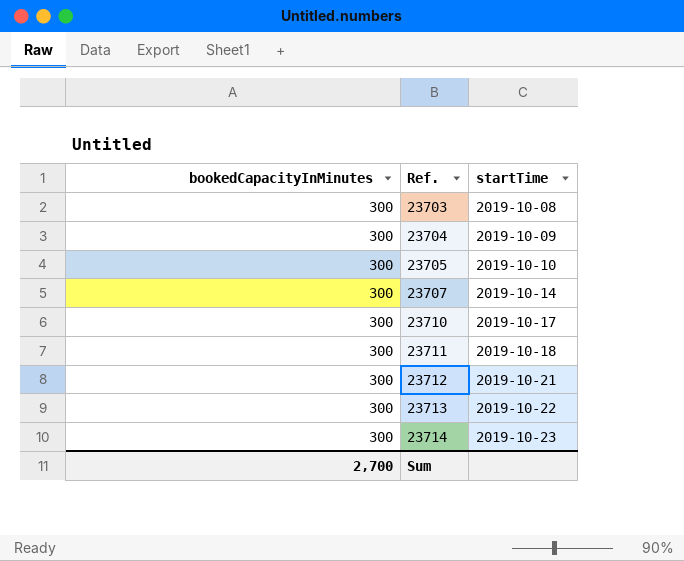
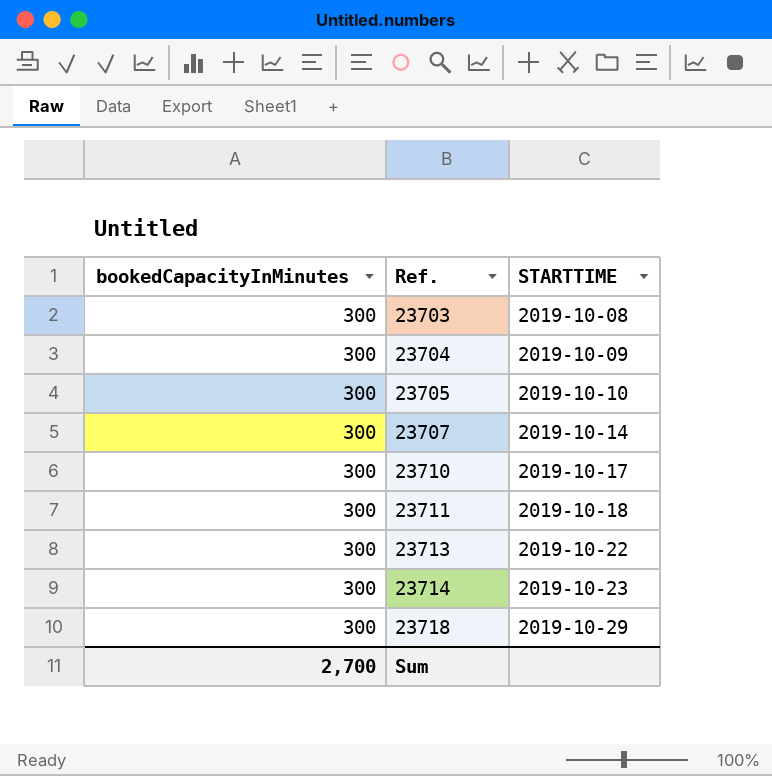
column name: startTime -> STARTTIME
row 23712: 300 | 2019-10-21 -> none
row 23718: none -> 300 | 2019-10-29

